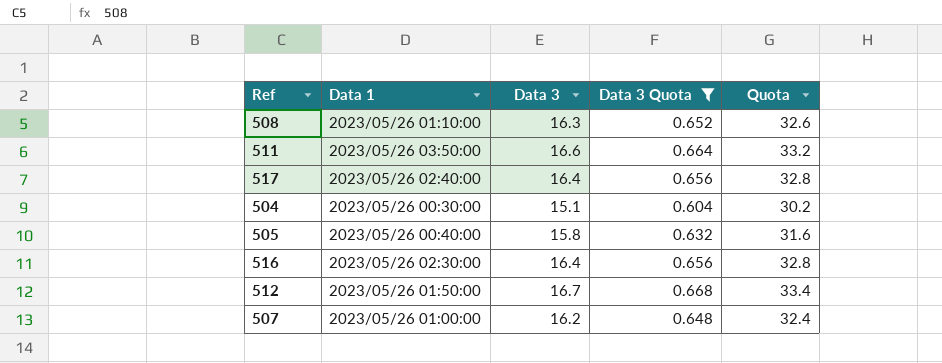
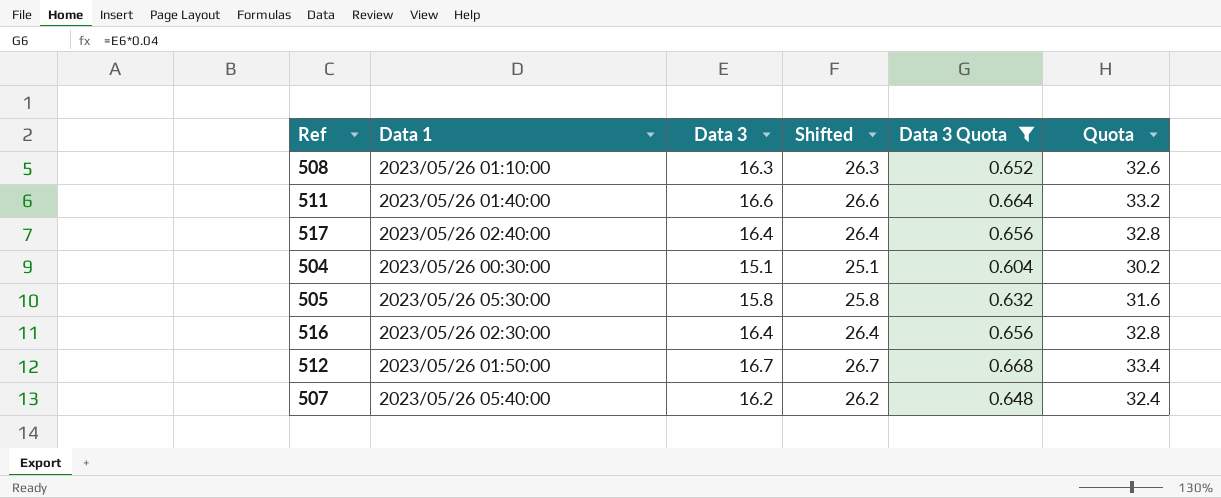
column Shifted | formula: none -> [Data 3] + 10
511 | Data 1: 2023/05/26 03:50:00 -> 2023/05/26 01:40:00
505 | Data 1: 2023/05/26 00:40:00 -> 2023/05/26 05:30:00
507 | Data 1: 2023/05/26 01:00:00 -> 2023/05/26 05:40:00

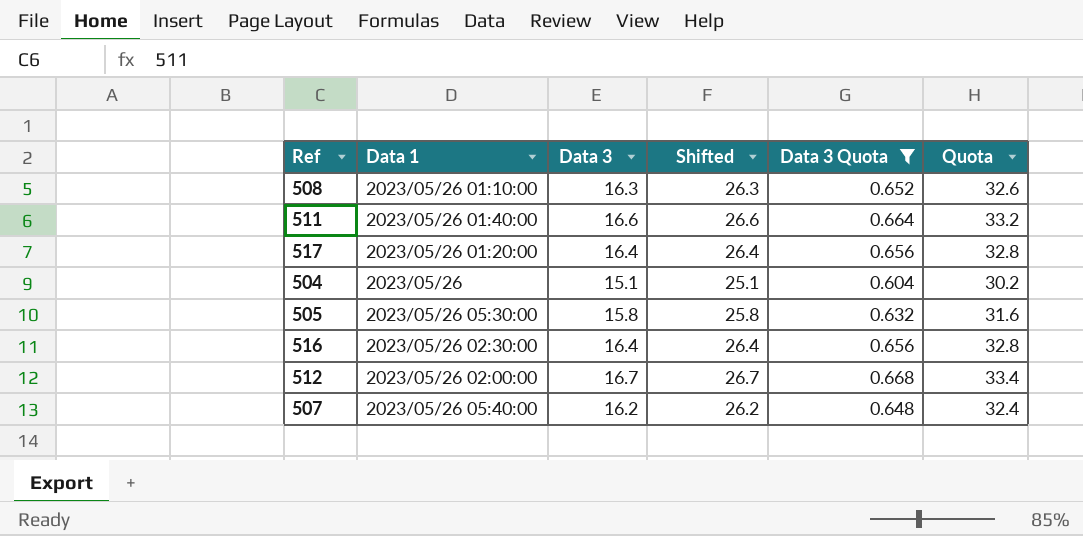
517 | Data 1: 2023/05/26 02:40:00 -> 2023/05/26 01:20:00
504 | Data 1: 2023/05/26 00:30:00 -> 2023/05/26
512 | Data 1: 2023/05/26 01:50:00 -> 2023/05/26 02:00:00

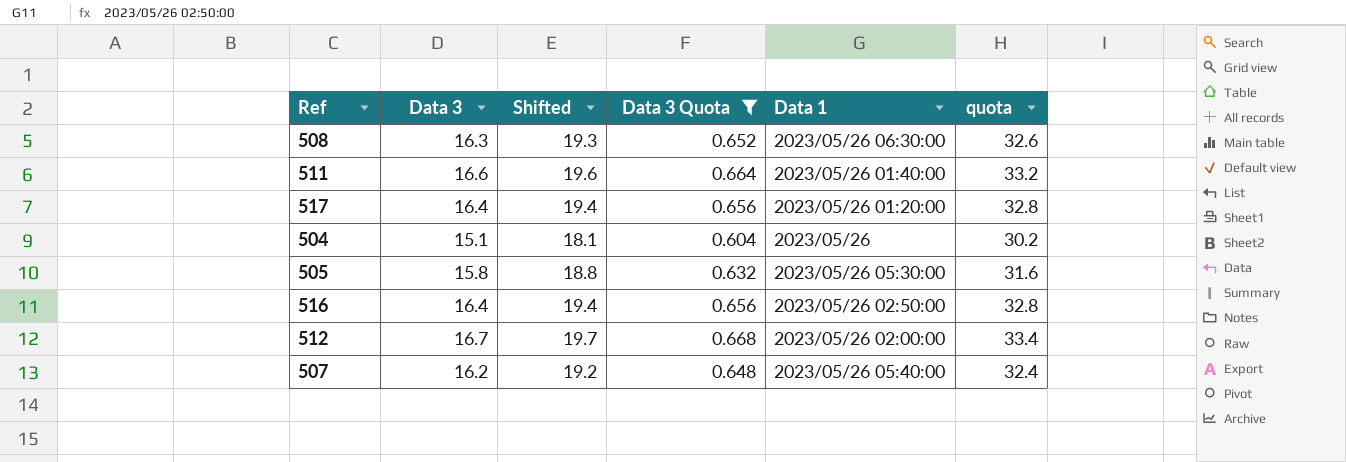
column Shifted | formula: [Data 3] + 10 -> [Data 3] + 3
column Data 1 | position: 2 -> 5
column name: Quota -> quota
508 | Data 1: 2023/05/26 01:10:00 -> 2023/05/26 06:30:00
516 | Data 1: 2023/05/26 02:30:00 -> 2023/05/26 02:50:00

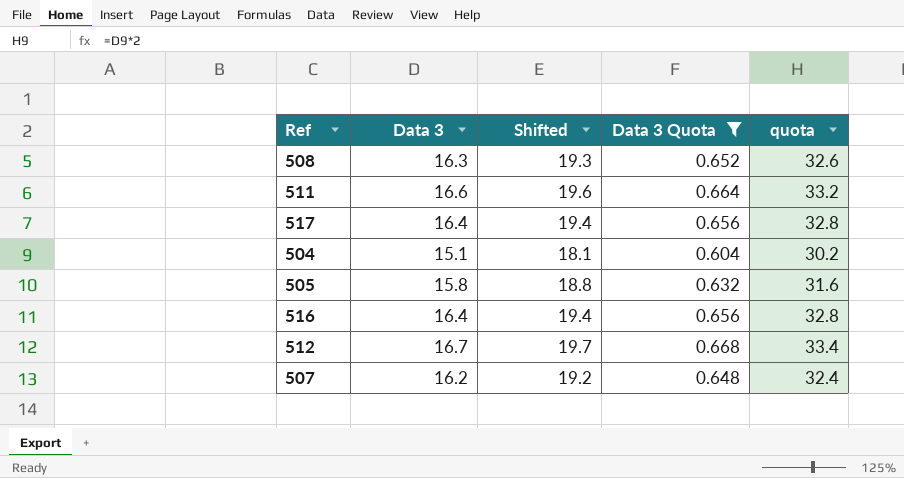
column Data 1 | position: 5 -> none

